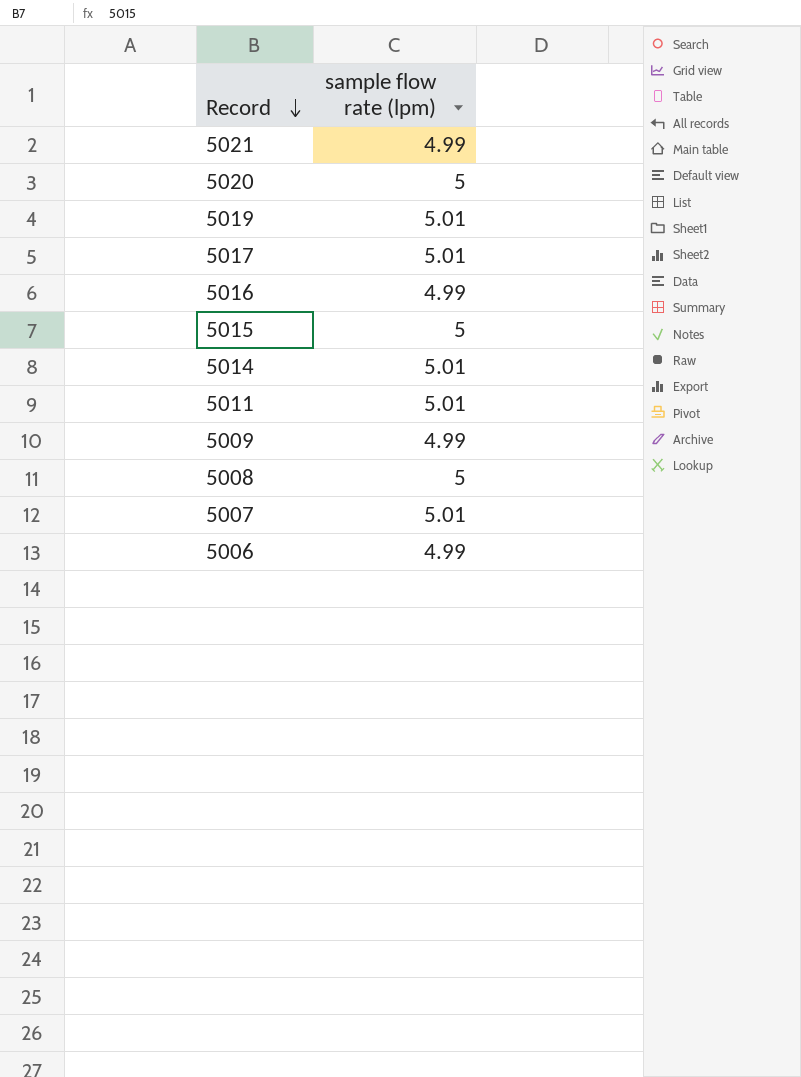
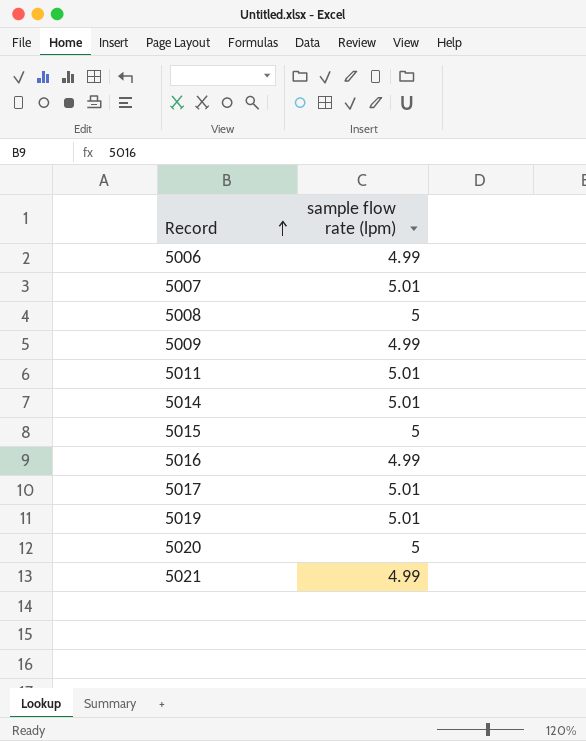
row order: Record descending -> Record ascending

